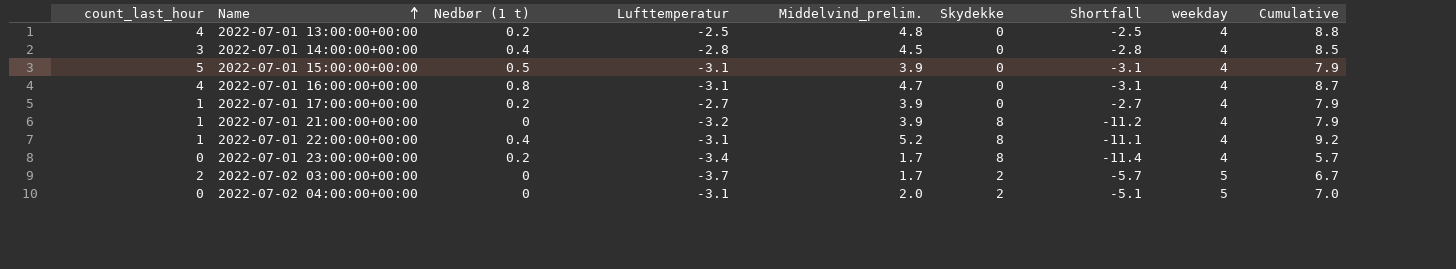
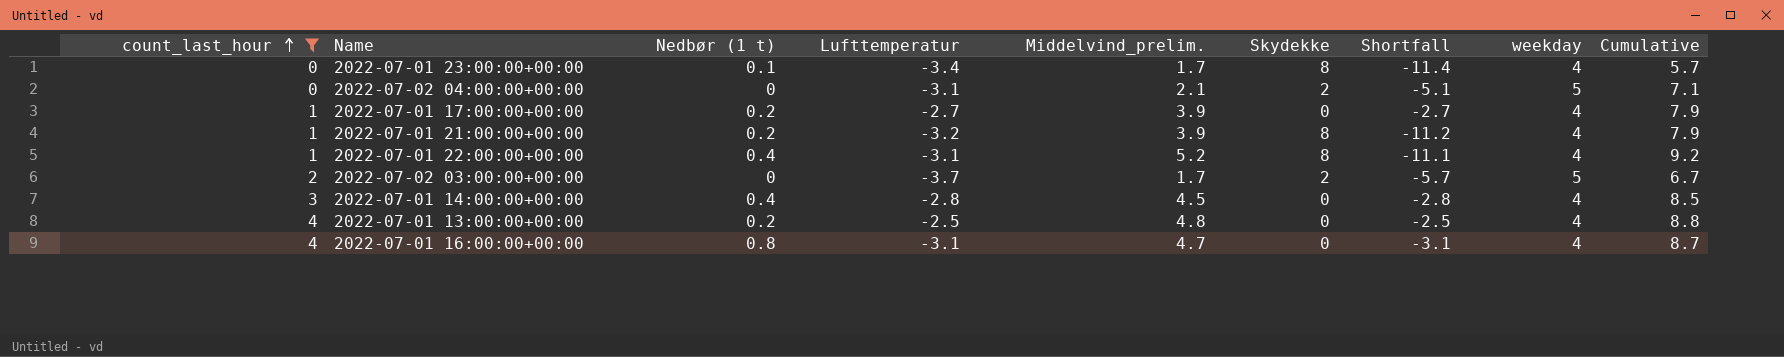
filter: none -> count_last_hour != 5
row order: Name ascending -> count_last_hour ascending
2022-07-01 23:00:00+00:00 | Nedbør (1 t): 0.2 -> 0.1
2022-07-02 04:00:00+00:00 | Middelvind_prelim.: 2.0 -> 2.1
2022-07-02 04:00:00+00:00 | Cumulative: 7.0 -> 7.1
2022-07-01 21:00:00+00:00 | Nedbør (1 t): 0 -> 0.2

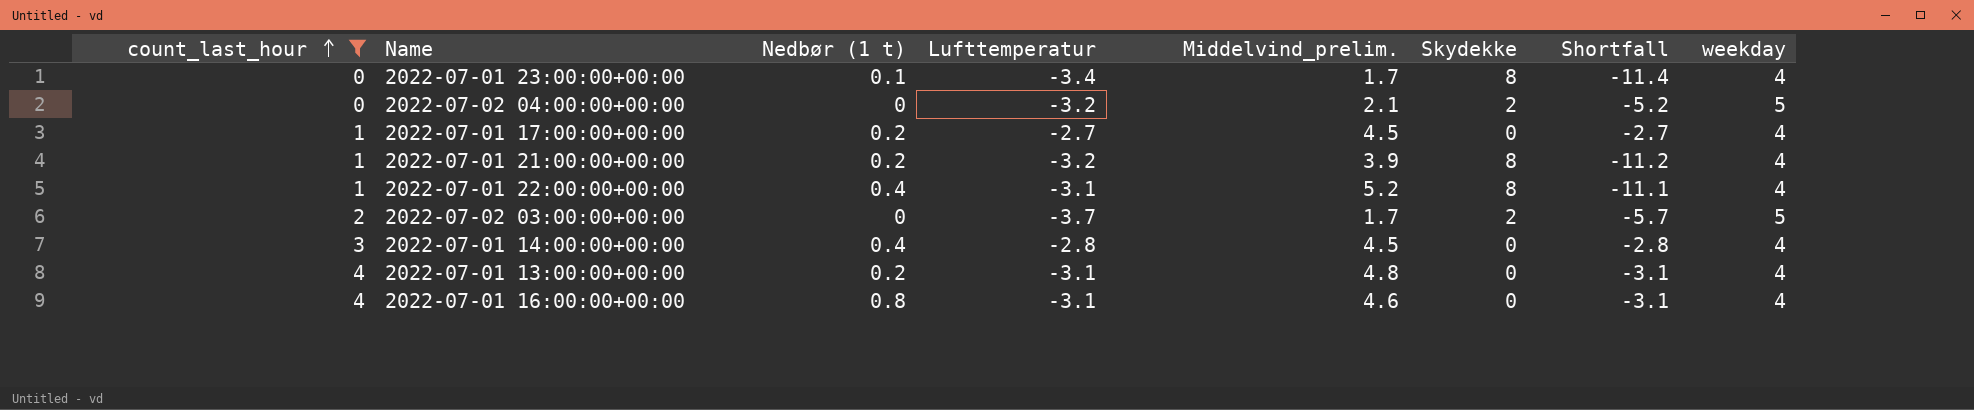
column Cumulative | formula: [Middelvind_prelim.] + [weekday] -> none
2022-07-02 04:00:00+00:00 | Lufttemperatur: -3.1 -> -3.2
2022-07-02 04:00:00+00:00 | Shortfall: -5.1 -> -5.2
2022-07-01 17:00:00+00:00 | Middelvind_prelim.: 3.9 -> 4.5
2022-07-01 13:00:00+00:00 | Lufttemperatur: -2.5 -> -3.1
2022-07-01 13:00:00+00:00 | Shortfall: -2.5 -> -3.1
2022-07-01 16:00:00+00:00 | Middelvind_prelim.: 4.7 -> 4.6

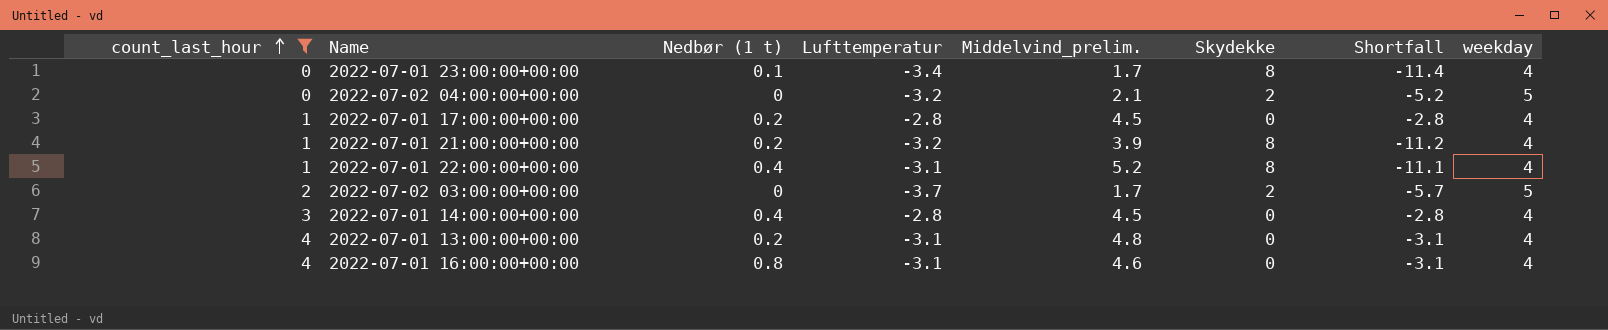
2022-07-01 17:00:00+00:00 | Lufttemperatur: -2.7 -> -2.8
2022-07-01 17:00:00+00:00 | Shortfall: -2.7 -> -2.8

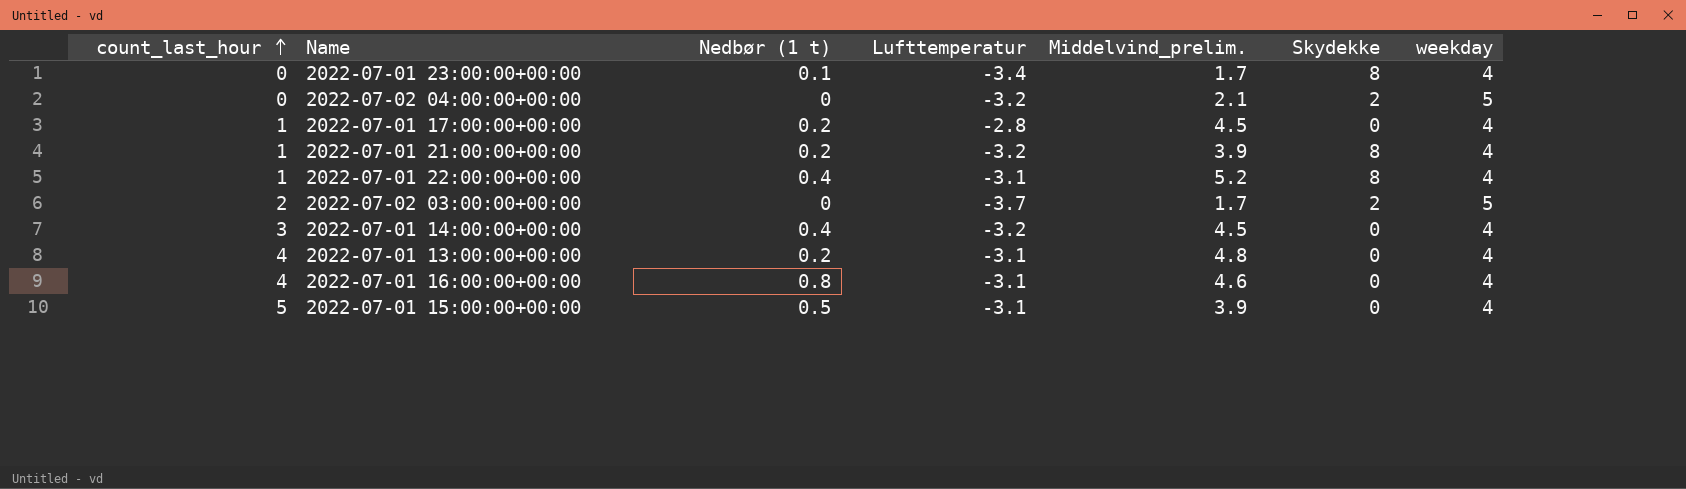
filter: count_last_hour != 5 -> none
column Shortfall | formula: [Lufttemperatur] - [Skydekke] -> none
2022-07-01 14:00:00+00:00 | Lufttemperatur: -2.8 -> -3.2

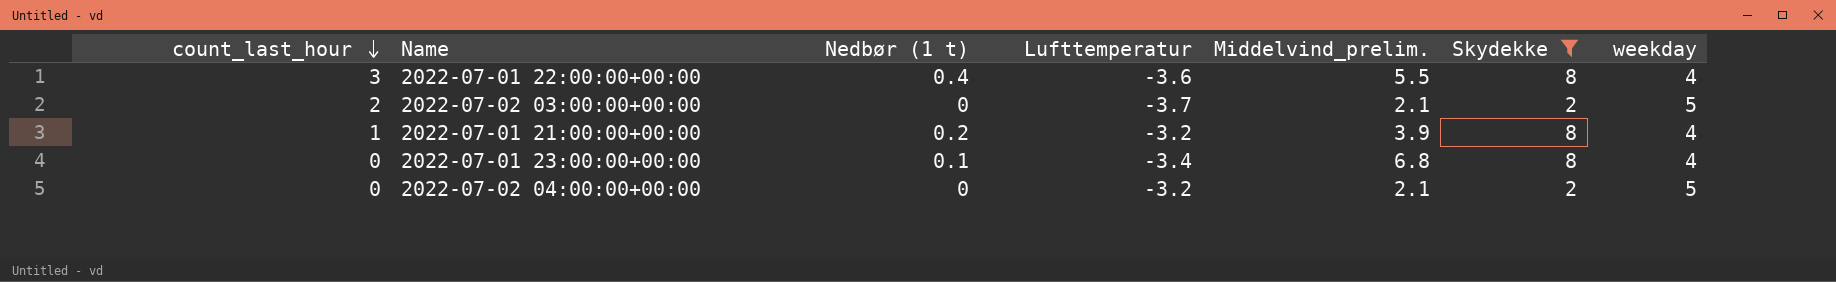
filter: none -> Skydekke != 0
row order: count_last_hour ascending -> count_last_hour descending
2022-07-01 22:00:00+00:00 | count_last_hour: 1 -> 3
2022-07-01 22:00:00+00:00 | Lufttemperatur: -3.1 -> -3.6
2022-07-01 22:00:00+00:00 | Middelvind_prelim.: 5.2 -> 5.5
2022-07-02 03:00:00+00:00 | Middelvind_prelim.: 1.7 -> 2.1
2022-07-01 23:00:00+00:00 | Middelvind_prelim.: 1.7 -> 6.8

